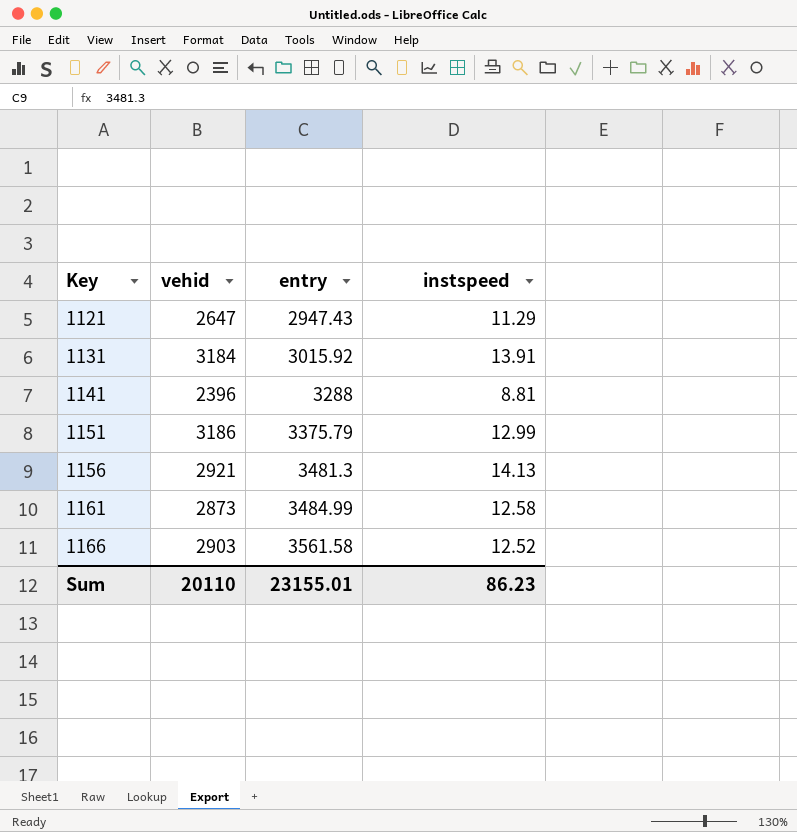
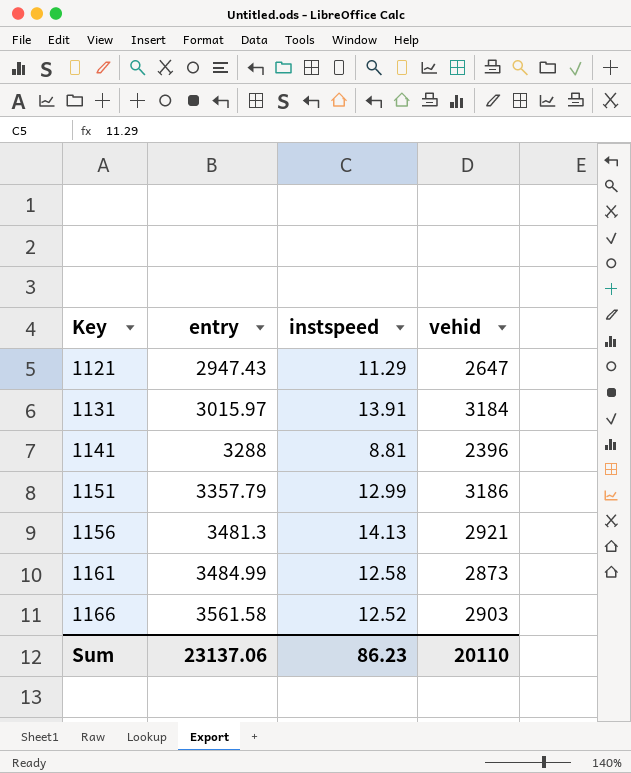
column vehid | position: 2 -> 4
1131 | entry: 3015.92 -> 3015.97
1151 | entry: 3375.79 -> 3357.79
Sum | entry: 23155.01 -> 23137.06

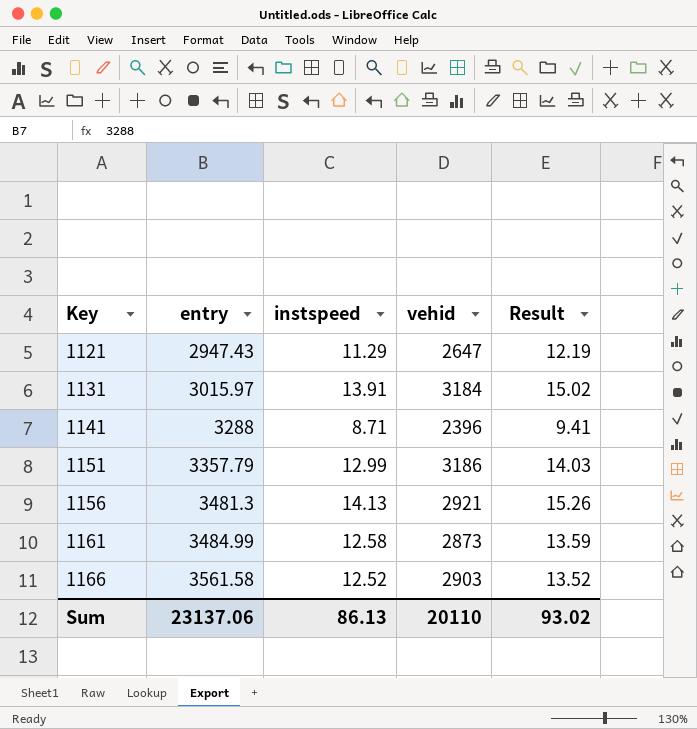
column Result | formula: none -> [instspeed] * 1.08
1141 | instspeed: 8.81 -> 8.71
Sum | instspeed: 86.23 -> 86.13

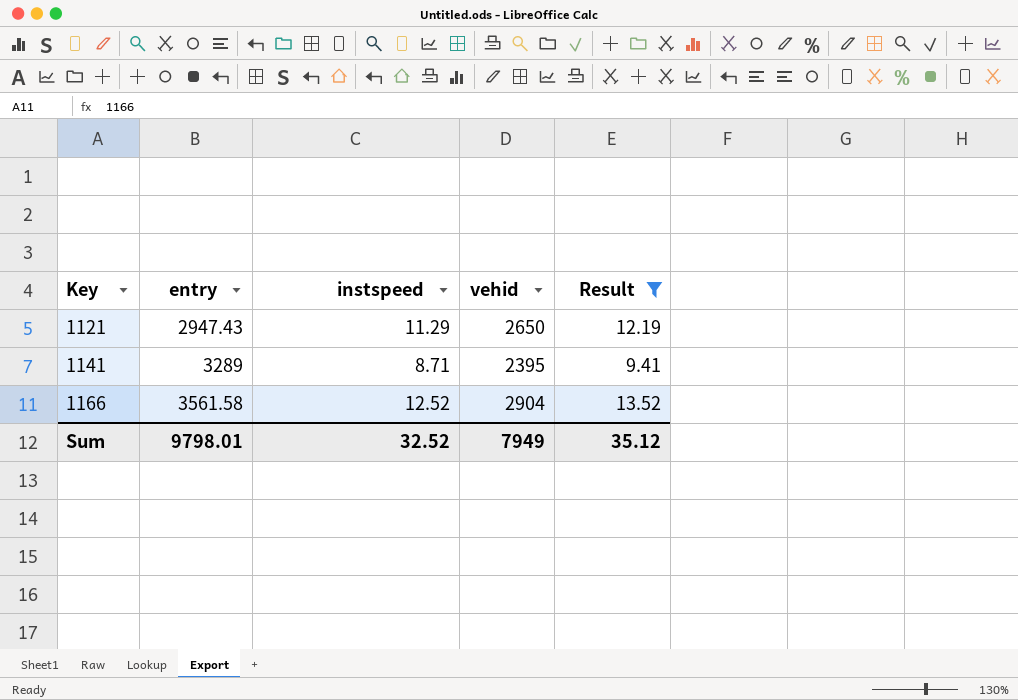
filter: none -> Result <= 13.52
1121 | vehid: 2647 -> 2650
1141 | entry: 3288 -> 3289
1141 | vehid: 2396 -> 2395
1166 | vehid: 2903 -> 2904
Sum | entry: 23137.06 -> 9798.01
Sum | instspeed: 86.13 -> 32.52
Sum | vehid: 20110 -> 7949
Sum | Result: 93.02 -> 35.12

